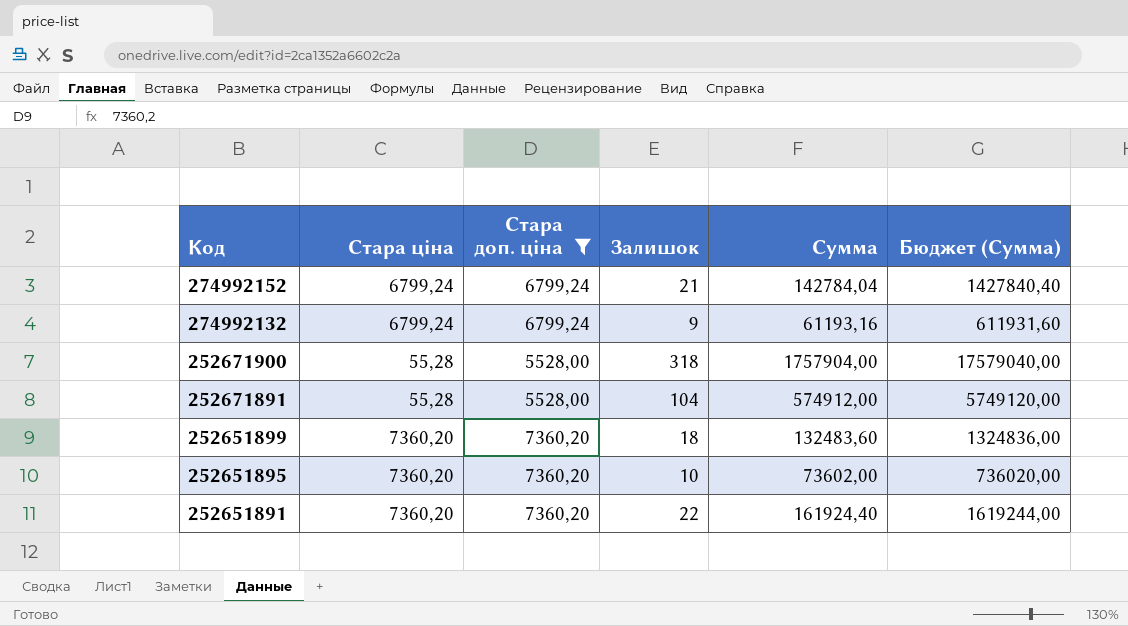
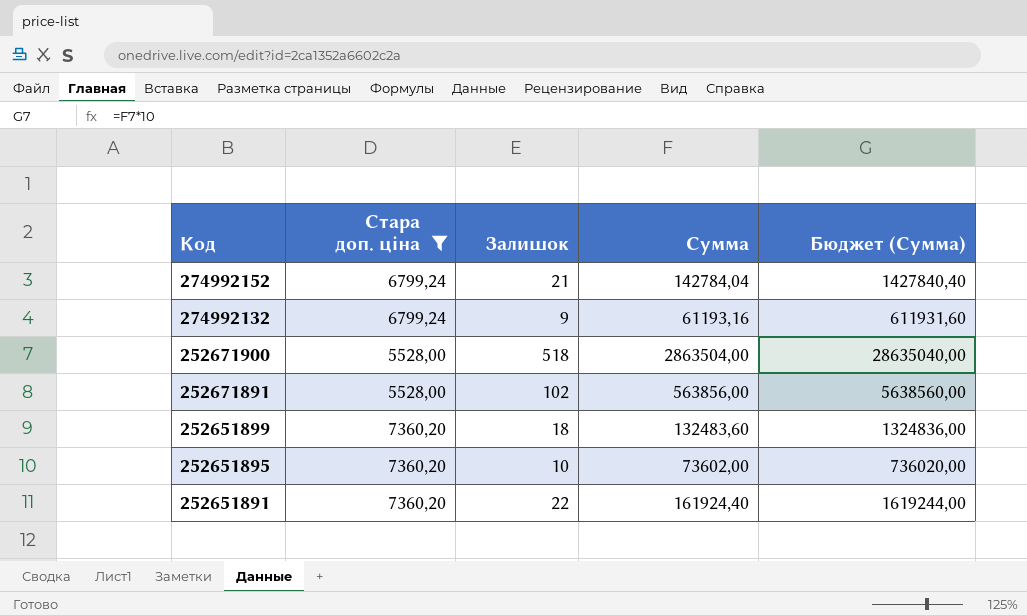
column Стара ціна | position: 2 -> none
252671900 | Залишок: 318 -> 518
252671900 | Сумма: 1757904,00 -> 2863504,00
252671900 | Бюджет (Сумма): 17579040,00 -> 28635040,00
252671891 | Залишок: 104 -> 102
252671891 | Сумма: 574912,00 -> 563856,00
252671891 | Бюджет (Сумма): 5749120,00 -> 5638560,00

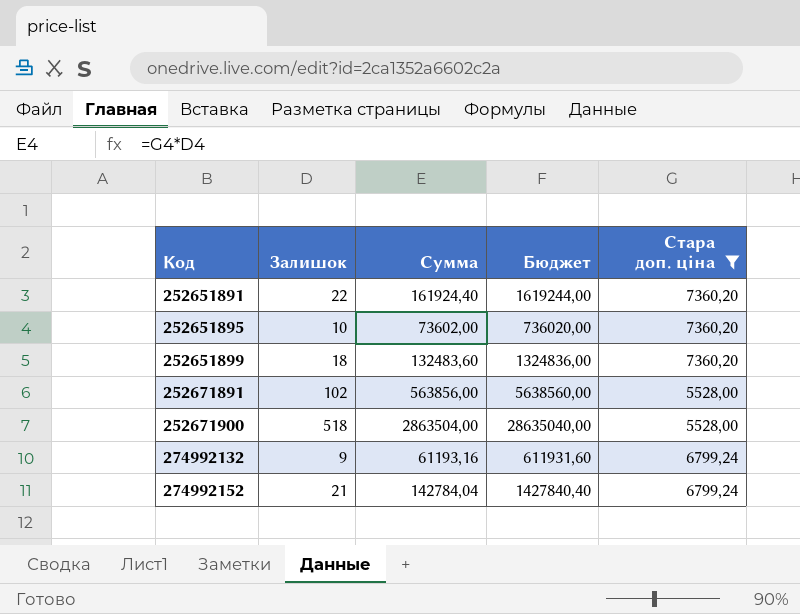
row order: Код descending -> Код ascending
column name: Бюджет (Сумма) -> Бюджет
column Стара доп. ціна | position: 2 -> 5

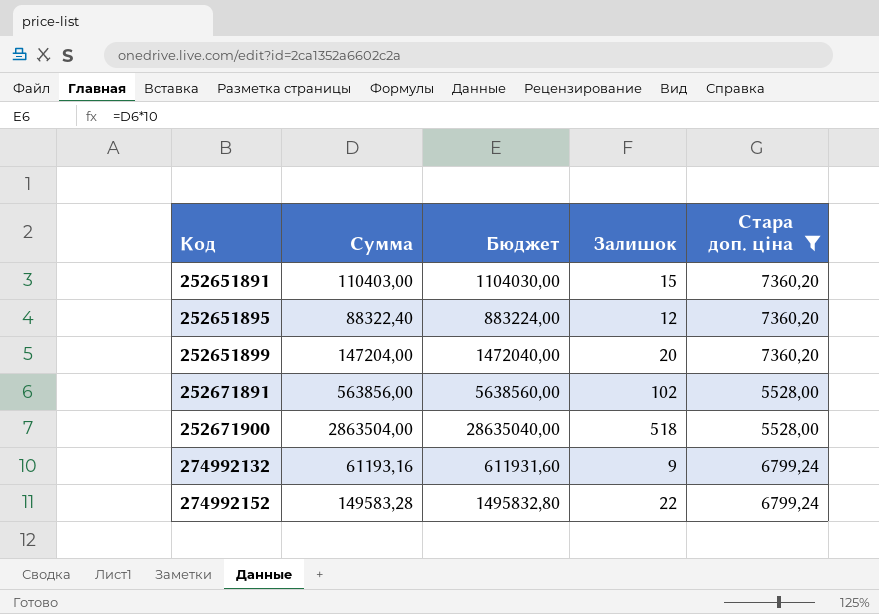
column Залишок | position: 2 -> 4
252651891 | Сумма: 161924,40 -> 110403,00
252651891 | Бюджет: 1619244,00 -> 1104030,00
252651891 | Залишок: 22 -> 15
252651895 | Сумма: 73602,00 -> 88322,40
252651895 | Бюджет: 736020,00 -> 883224,00
252651895 | Залишок: 10 -> 12
252651899 | Сумма: 132483,60 -> 147204,00
252651899 | Бюджет: 1324836,00 -> 1472040,00
252651899 | Залишок: 18 -> 20
274992152 | Сумма: 142784,04 -> 149583,28
274992152 | Бюджет: 1427840,40 -> 1495832,80
274992152 | Залишок: 21 -> 22

